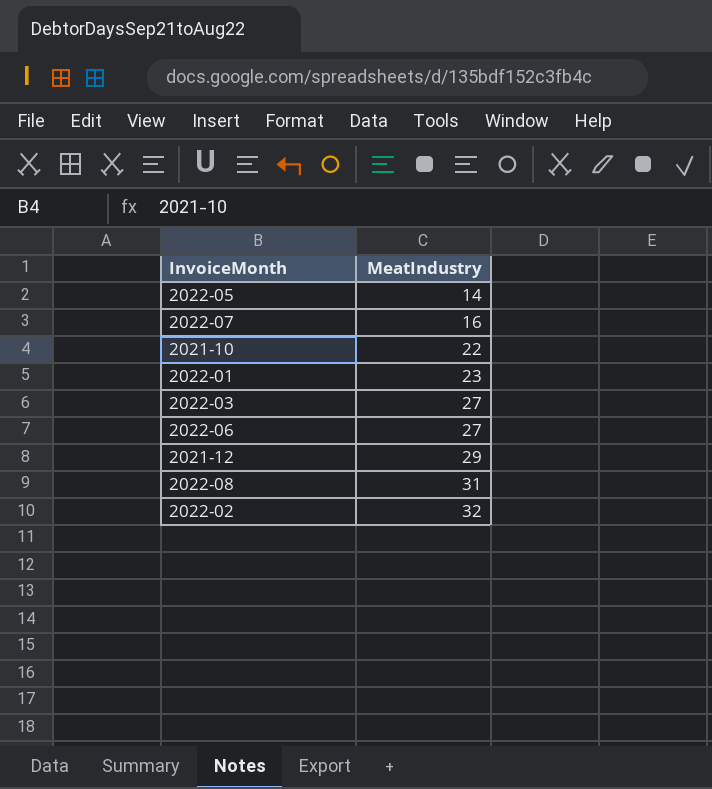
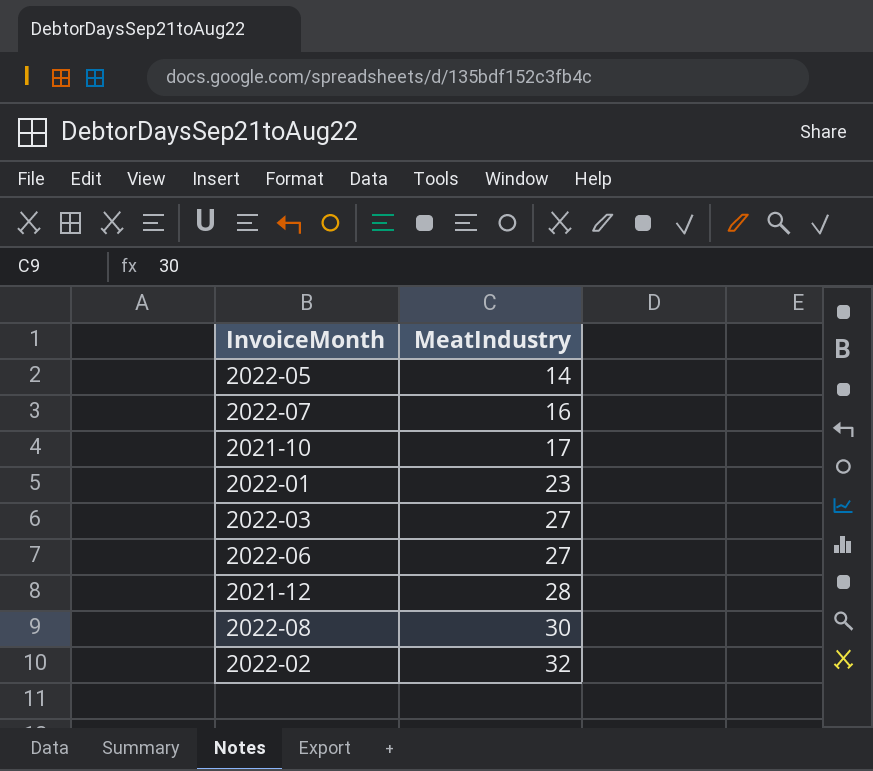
2021-10 | MeatIndustry: 22 -> 17
2021-12 | MeatIndustry: 29 -> 28
2022-08 | MeatIndustry: 31 -> 30

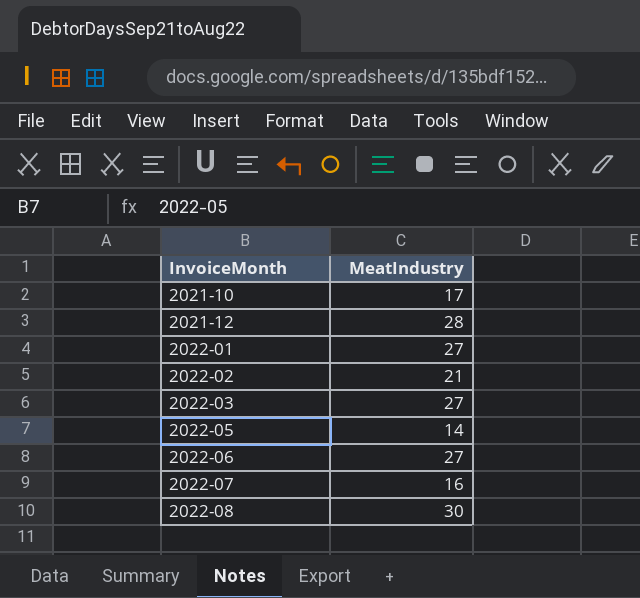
row order: MeatIndustry ascending -> InvoiceMonth ascending
2022-01 | MeatIndustry: 23 -> 27
2022-02 | MeatIndustry: 32 -> 21

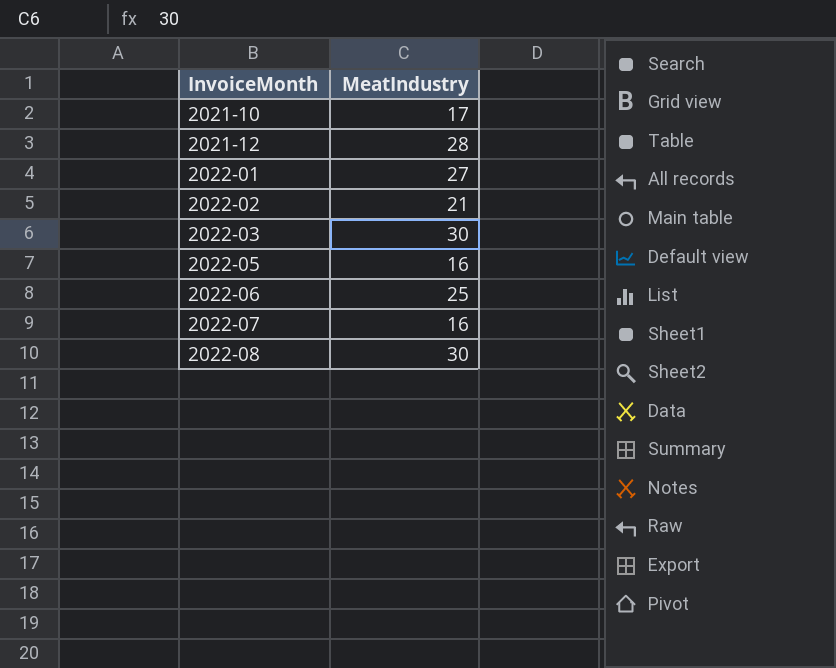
2022-03 | MeatIndustry: 27 -> 30
2022-05 | MeatIndustry: 14 -> 16
2022-06 | MeatIndustry: 27 -> 25

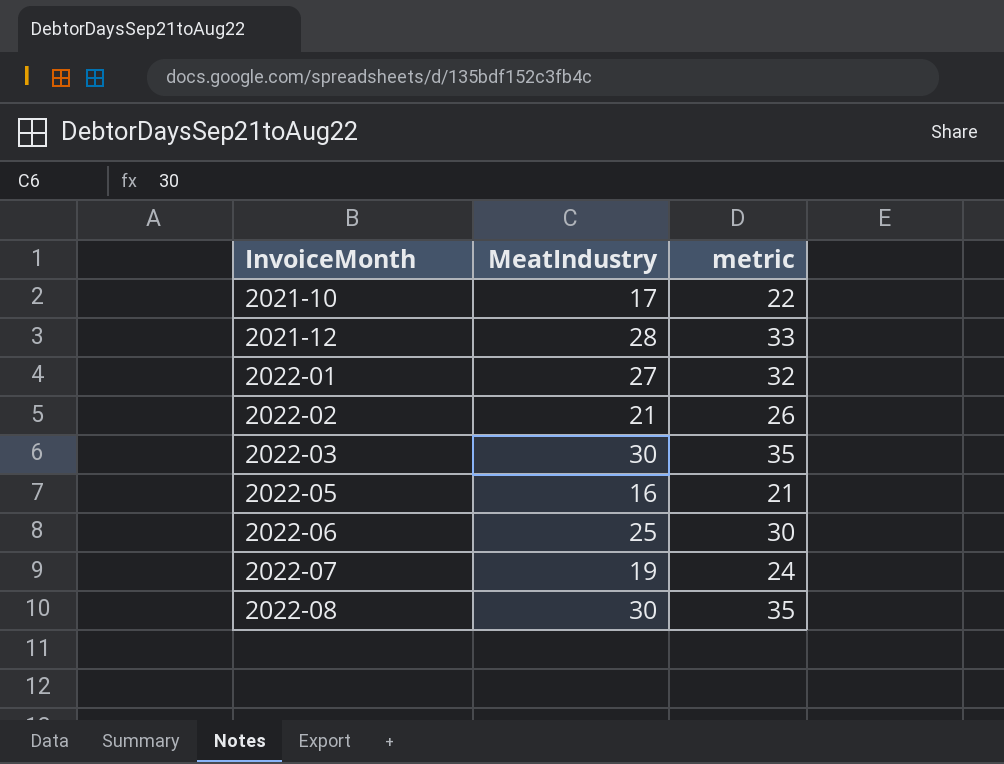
column metric | formula: none -> [MeatIndustry] + 5
2022-07 | MeatIndustry: 16 -> 19

